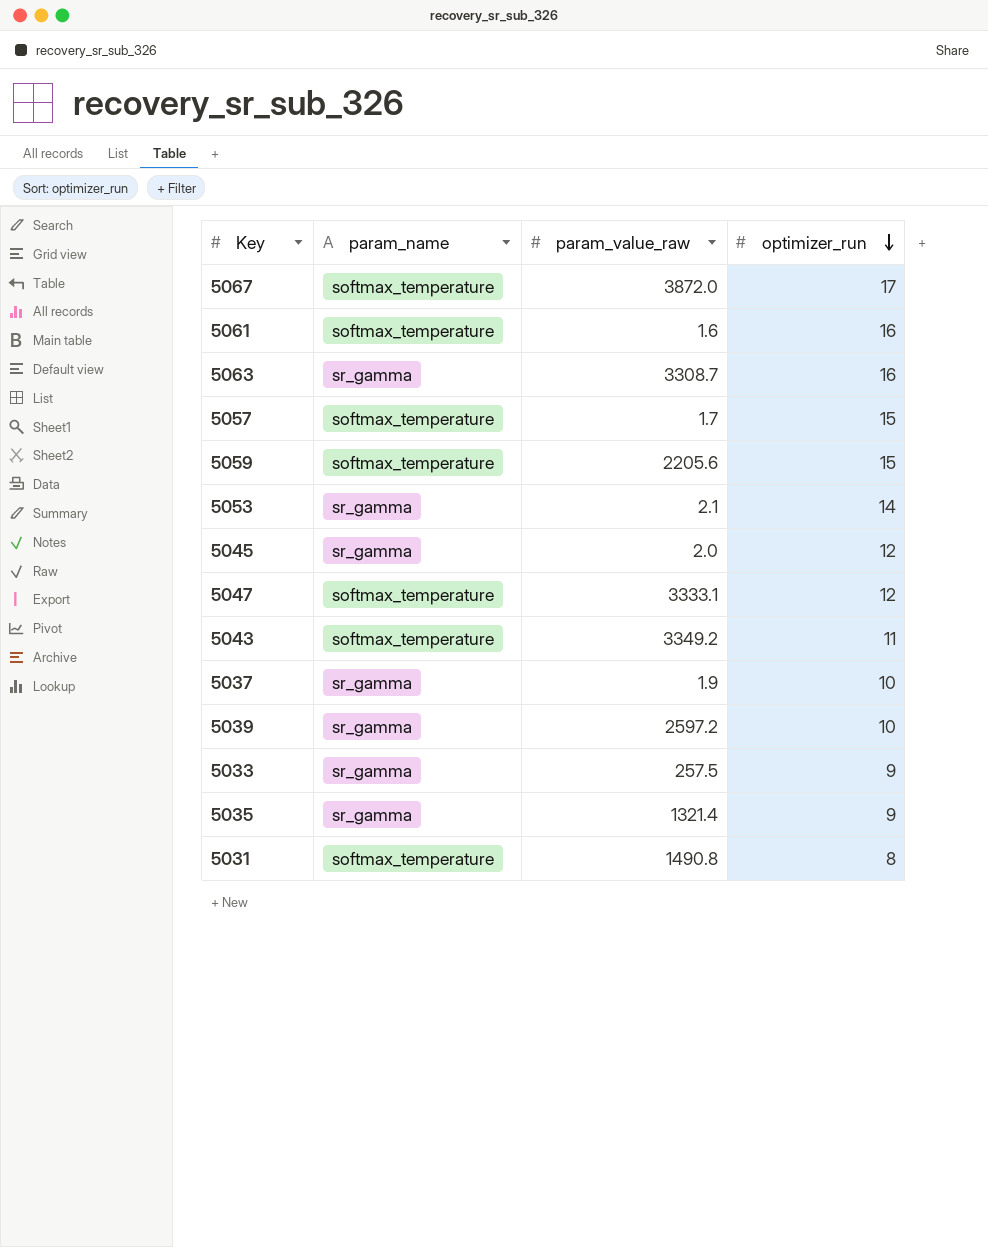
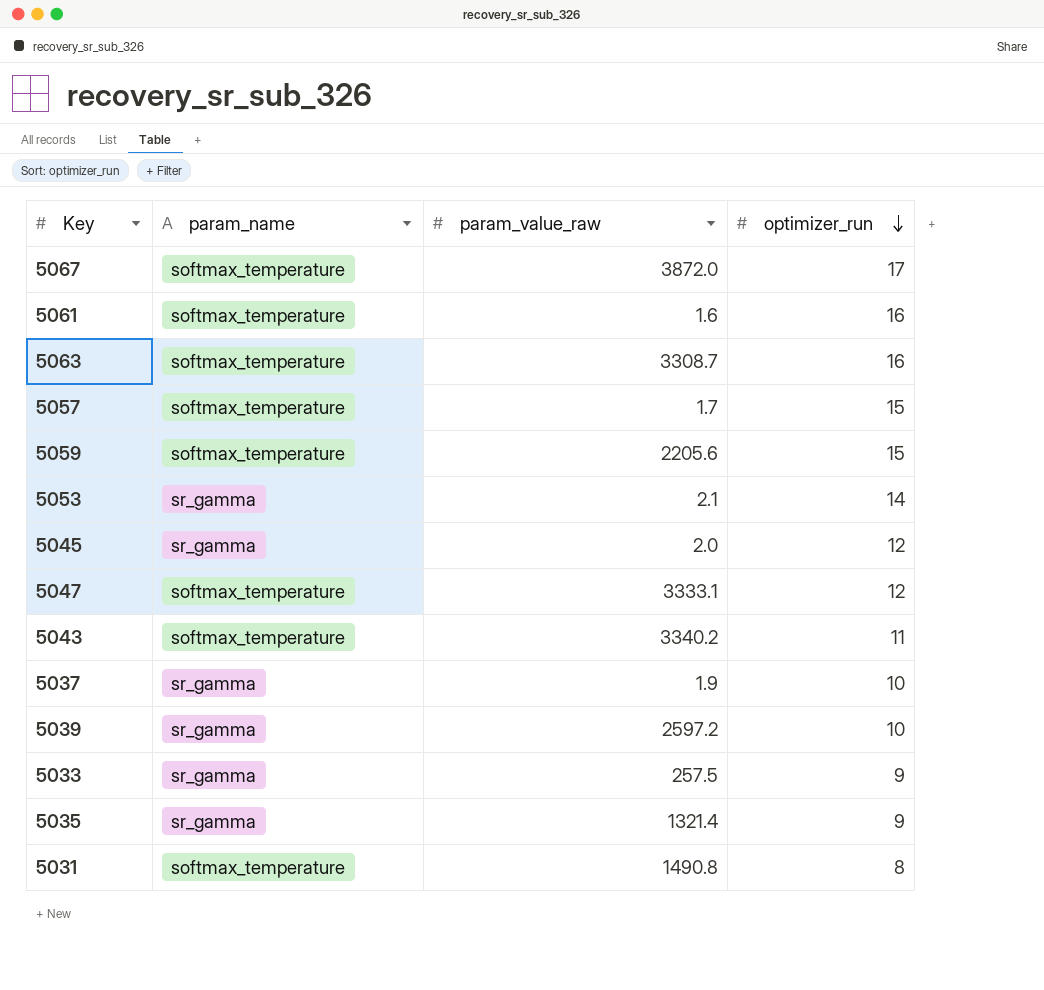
5063 | param_name: sr_gamma -> softmax_temperature
5043 | param_value_raw: 3349.2 -> 3340.2

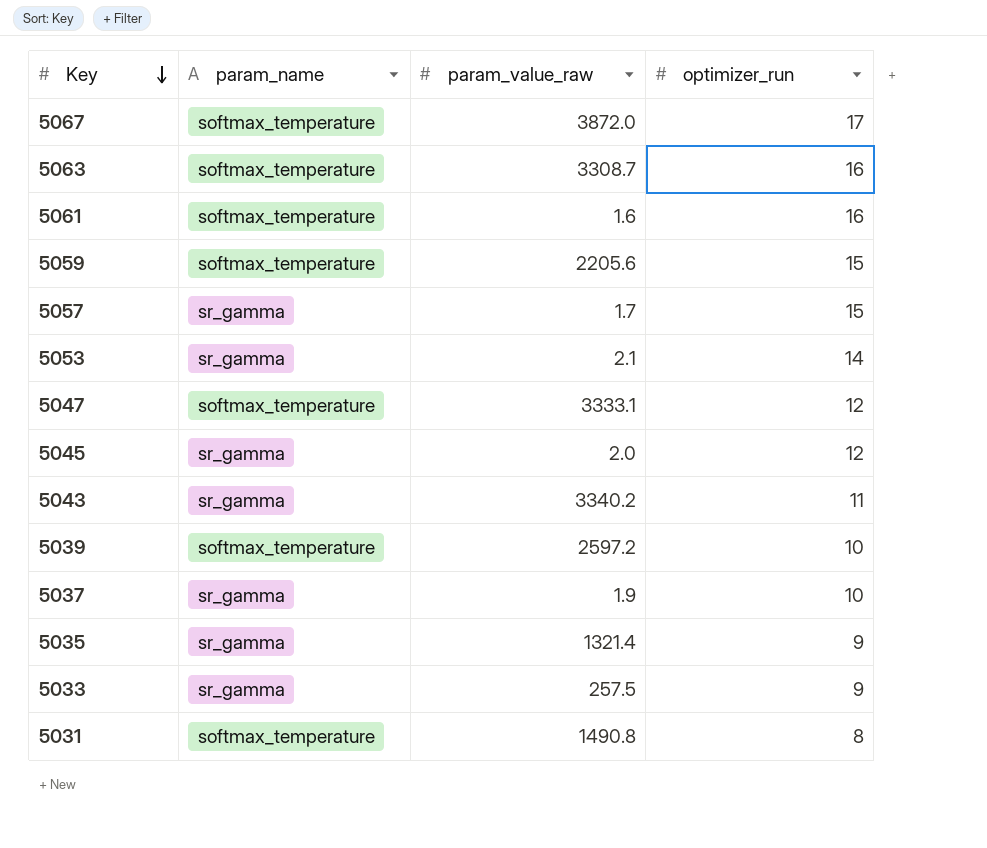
row order: optimizer_run descending -> Key descending
5057 | param_name: softmax_temperature -> sr_gamma
5043 | param_name: softmax_temperature -> sr_gamma
5039 | param_name: sr_gamma -> softmax_temperature

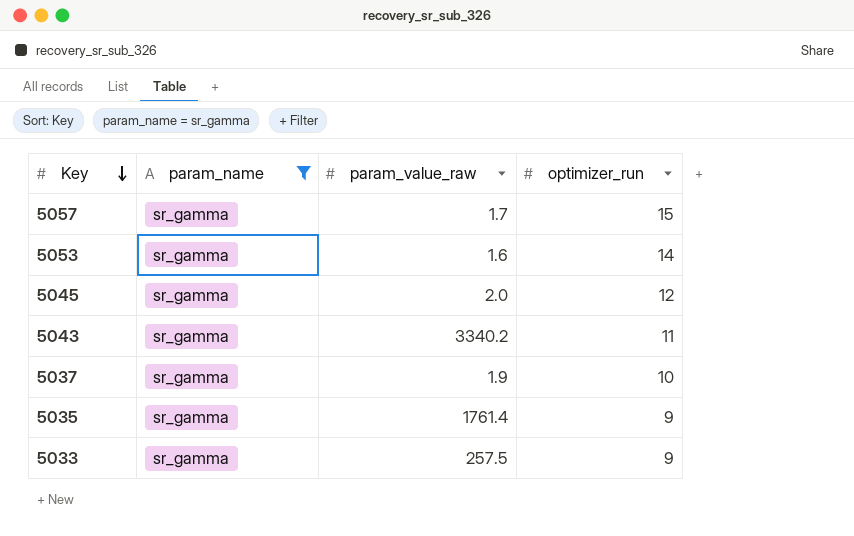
filter: none -> param_name = sr_gamma
5053 | param_value_raw: 2.1 -> 1.6
5035 | param_value_raw: 1321.4 -> 1761.4

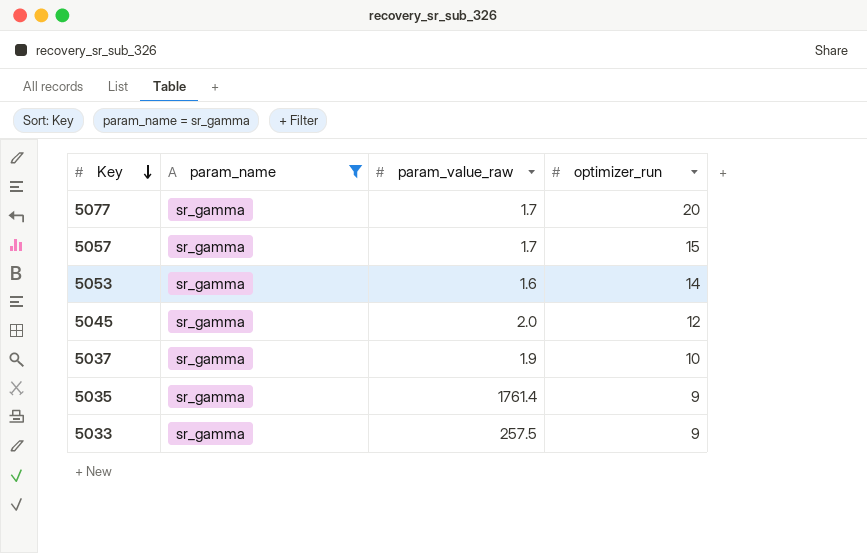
row 5043: sr_gamma | 3340.2 | 11 -> none
row 5077: none -> sr_gamma | 1.7 | 20

